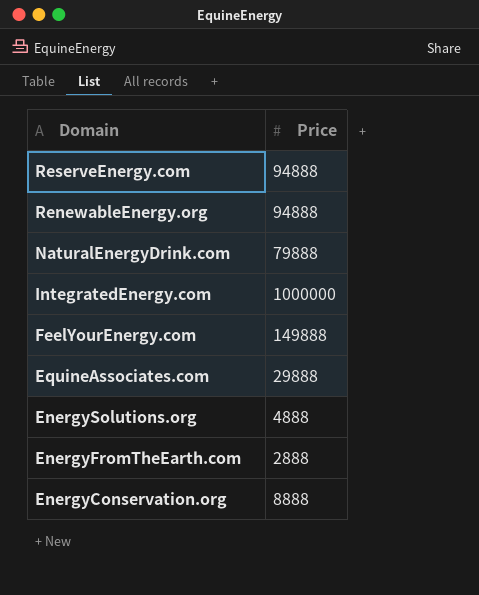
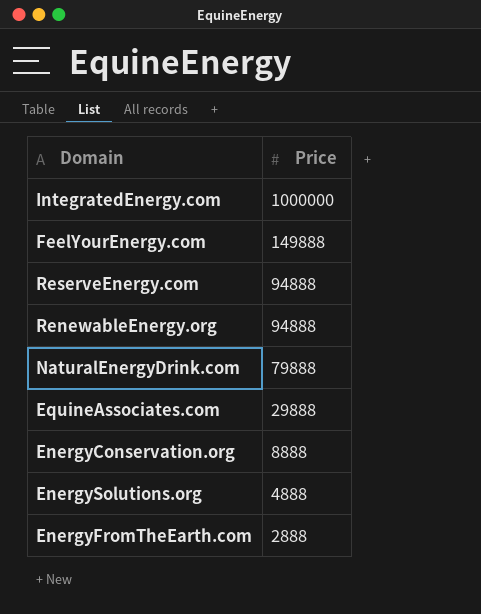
row order: Domain descending -> Price descending

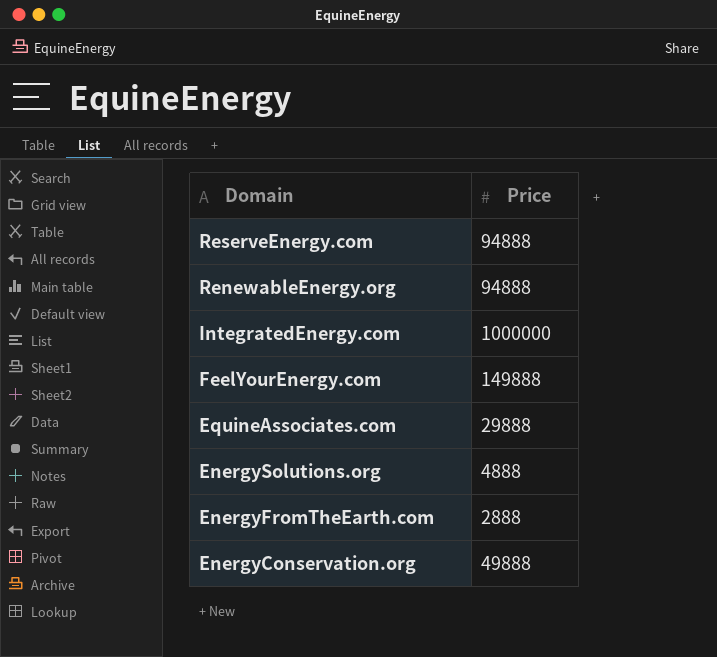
row order: Price descending -> Domain descending
row NaturalEnergyDrink.com: 79888 -> none
EnergyConservation.org | Price: 8888 -> 49888

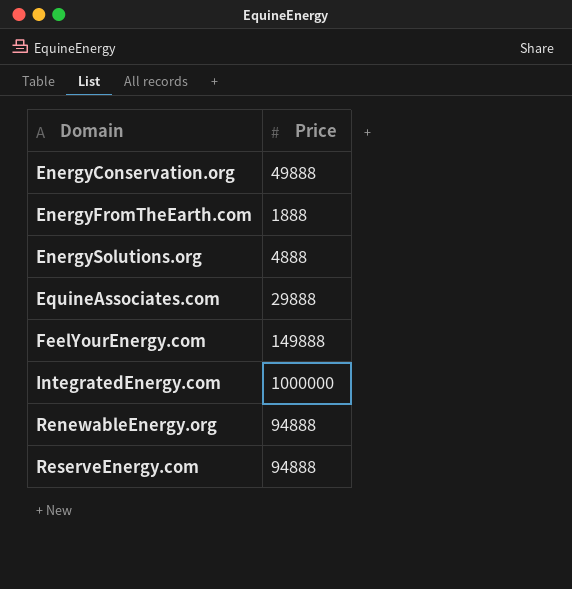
row order: Domain descending -> Domain ascending
EnergyFromTheEarth.com | Price: 2888 -> 1888

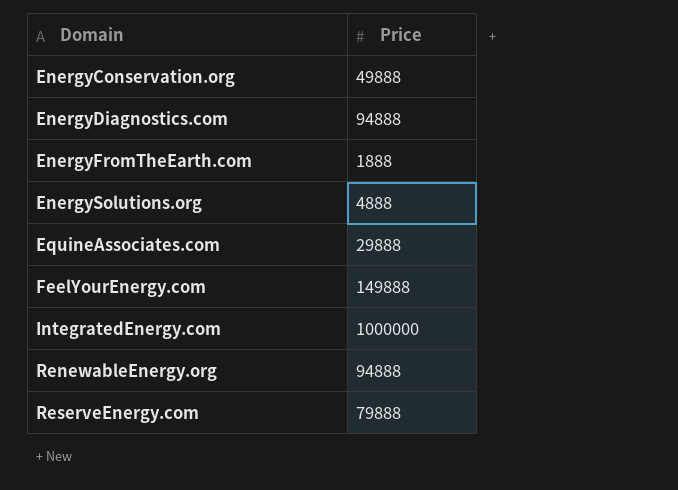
row EnergyDiagnostics.com: none -> 94888
ReserveEnergy.com | Price: 94888 -> 79888

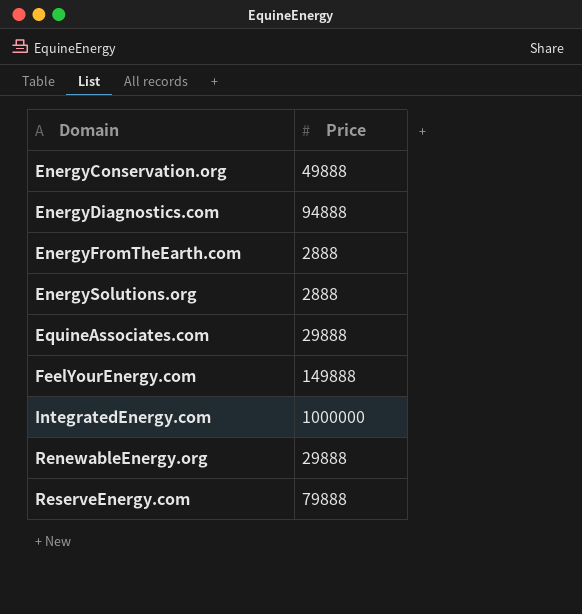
EnergyFromTheEarth.com | Price: 1888 -> 2888
EnergySolutions.org | Price: 4888 -> 2888
RenewableEnergy.org | Price: 94888 -> 29888

